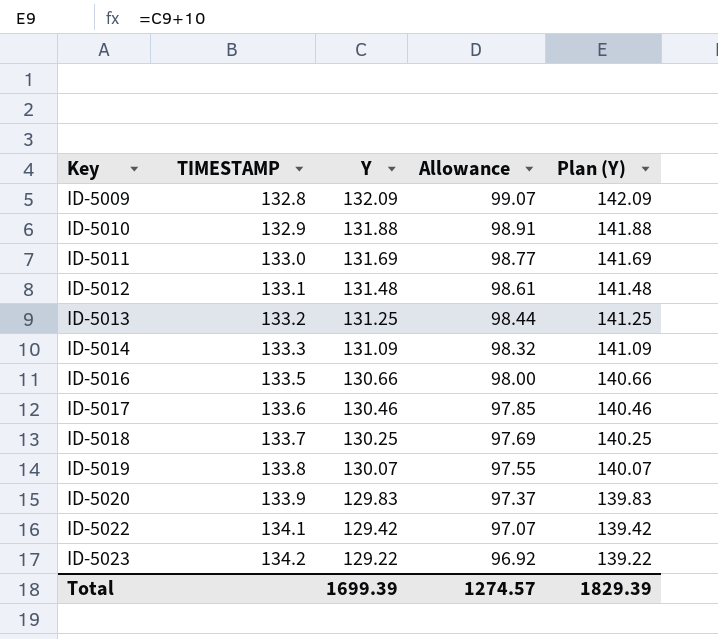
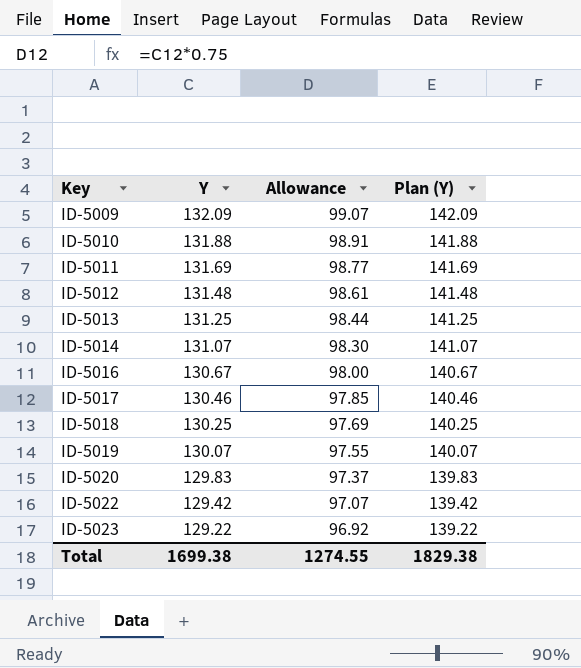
column TIMESTAMP | position: 2 -> none
ID-5014 | Y: 131.09 -> 131.07
ID-5014 | Allowance: 98.32 -> 98.30
ID-5014 | Plan (Y): 141.09 -> 141.07
ID-5016 | Y: 130.66 -> 130.67
ID-5016 | Plan (Y): 140.66 -> 140.67
Total | Y: 1699.39 -> 1699.38
Total | Allowance: 1274.57 -> 1274.55
Total | Plan (Y): 1829.39 -> 1829.38

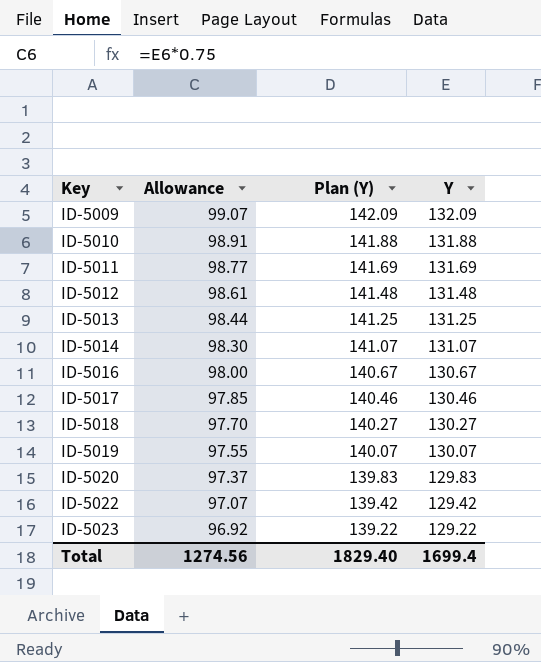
column Y | position: 2 -> 4
ID-5018 | Allowance: 97.69 -> 97.70
ID-5018 | Plan (Y): 140.25 -> 140.27
ID-5018 | Y: 130.25 -> 130.27
Total | Allowance: 1274.55 -> 1274.56
Total | Plan (Y): 1829.38 -> 1829.40
Total | Y: 1699.38 -> 1699.4

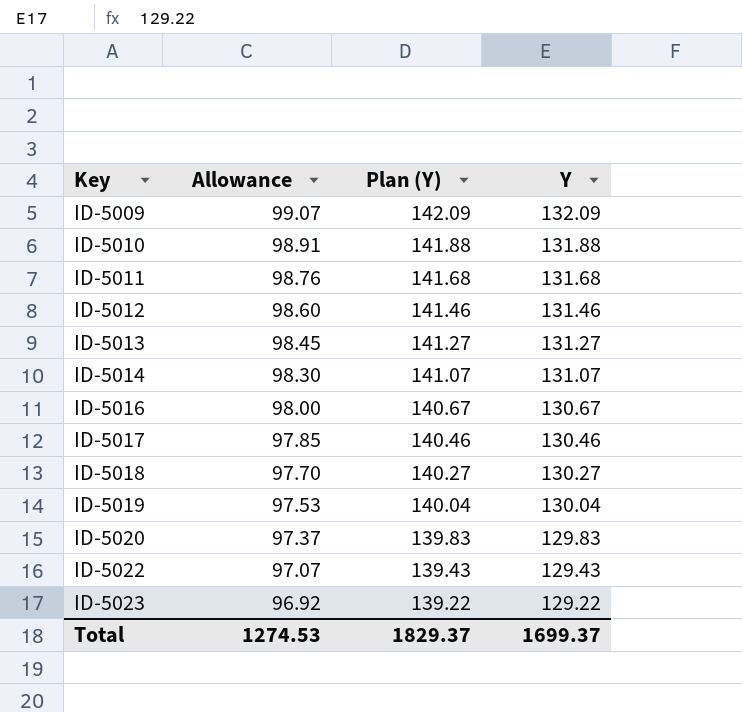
ID-5011 | Allowance: 98.77 -> 98.76
ID-5011 | Plan (Y): 141.69 -> 141.68
ID-5011 | Y: 131.69 -> 131.68
ID-5012 | Allowance: 98.61 -> 98.60
ID-5012 | Plan (Y): 141.48 -> 141.46
ID-5012 | Y: 131.48 -> 131.46
ID-5013 | Allowance: 98.44 -> 98.45
ID-5013 | Plan (Y): 141.25 -> 141.27
ID-5013 | Y: 131.25 -> 131.27
ID-5019 | Allowance: 97.55 -> 97.53
ID-5019 | Plan (Y): 140.07 -> 140.04
ID-5019 | Y: 130.07 -> 130.04
ID-5022 | Plan (Y): 139.42 -> 139.43
ID-5022 | Y: 129.42 -> 129.43
Total | Allowance: 1274.56 -> 1274.53
Total | Plan (Y): 1829.40 -> 1829.37
Total | Y: 1699.4 -> 1699.37

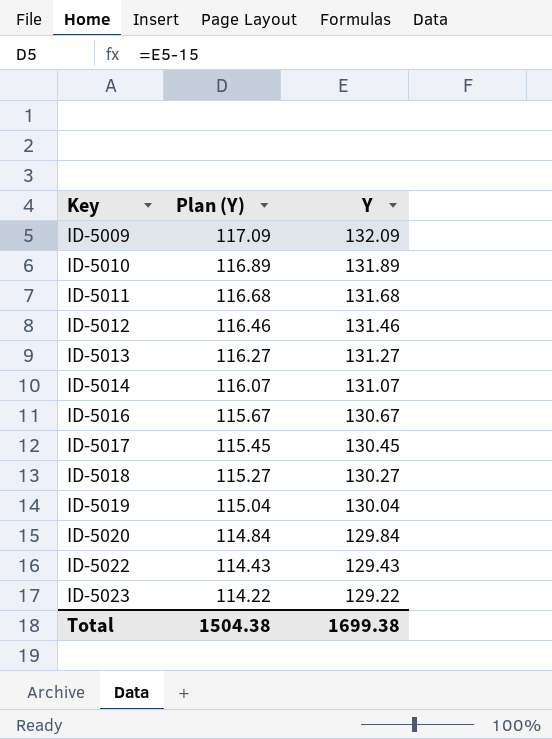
column Allowance | formula: [Y] * 0.75 -> none
column Plan (Y) | formula: [Y] + 10 -> [Y] - 15
ID-5010 | Y: 131.88 -> 131.89
ID-5017 | Y: 130.46 -> 130.45
ID-5020 | Y: 129.83 -> 129.84
Total | Plan (Y): 1829.37 -> 1504.38
Total | Y: 1699.37 -> 1699.38

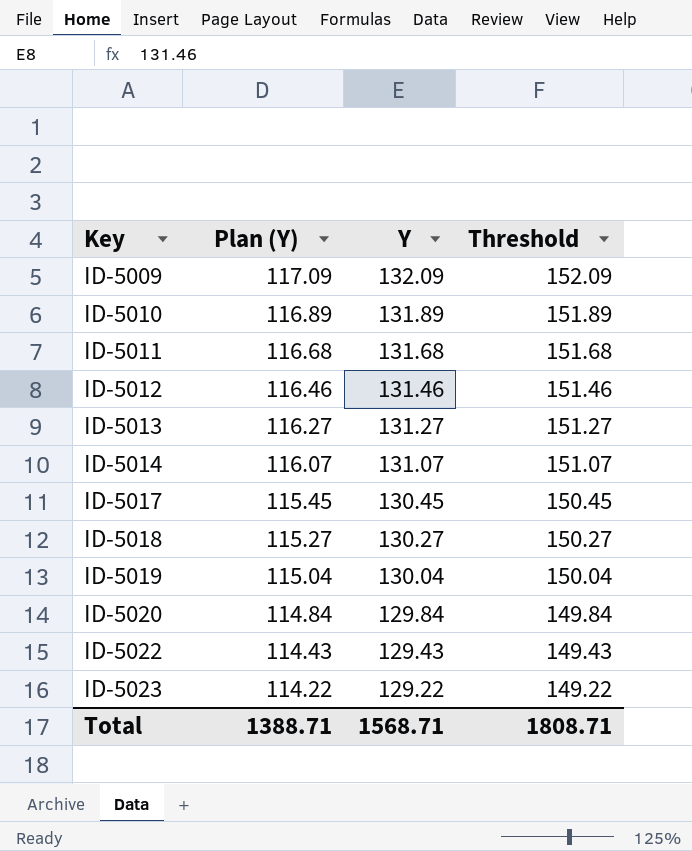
column Threshold | formula: none -> [Y] + 20
row ID-5016: 115.67 | 130.67 -> none
Total | Plan (Y): 1504.38 -> 1388.71
Total | Y: 1699.38 -> 1568.71

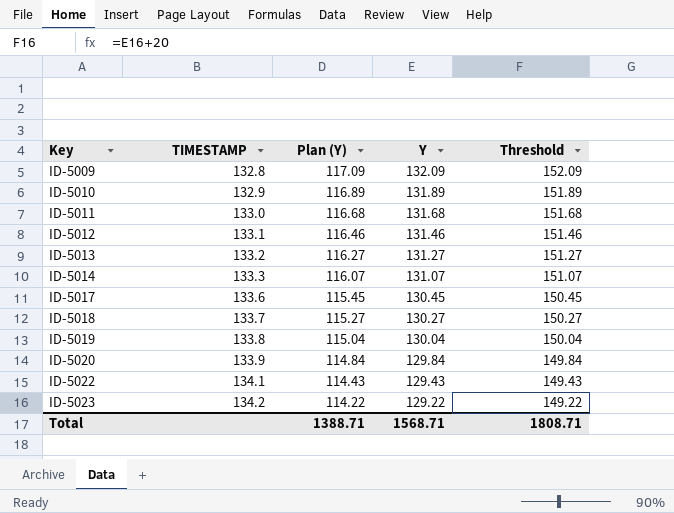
column TIMESTAMP | position: none -> 2

